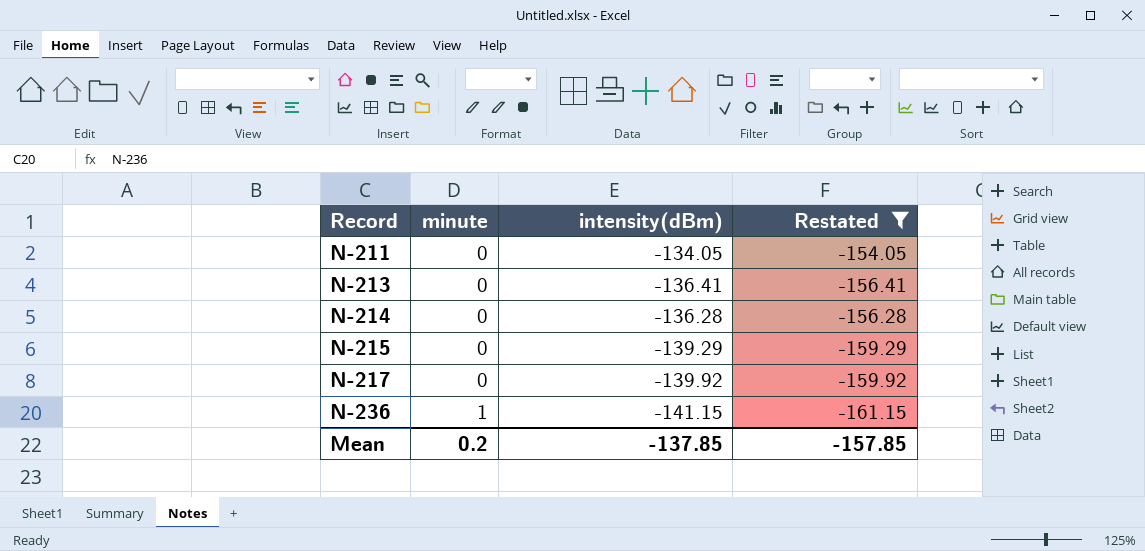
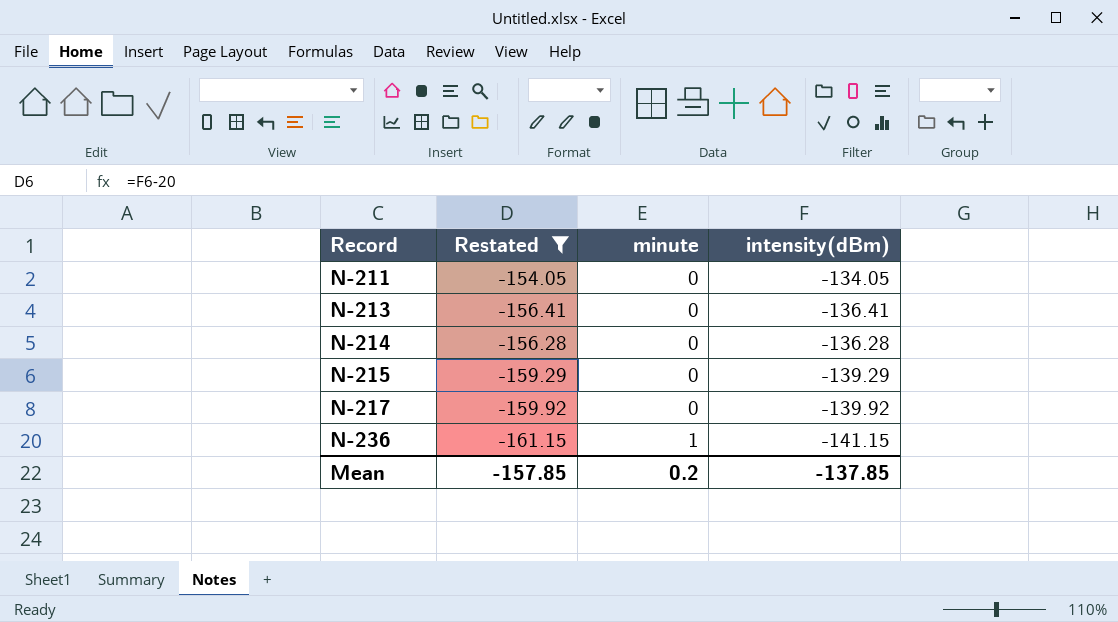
column Restated | position: 4 -> 2

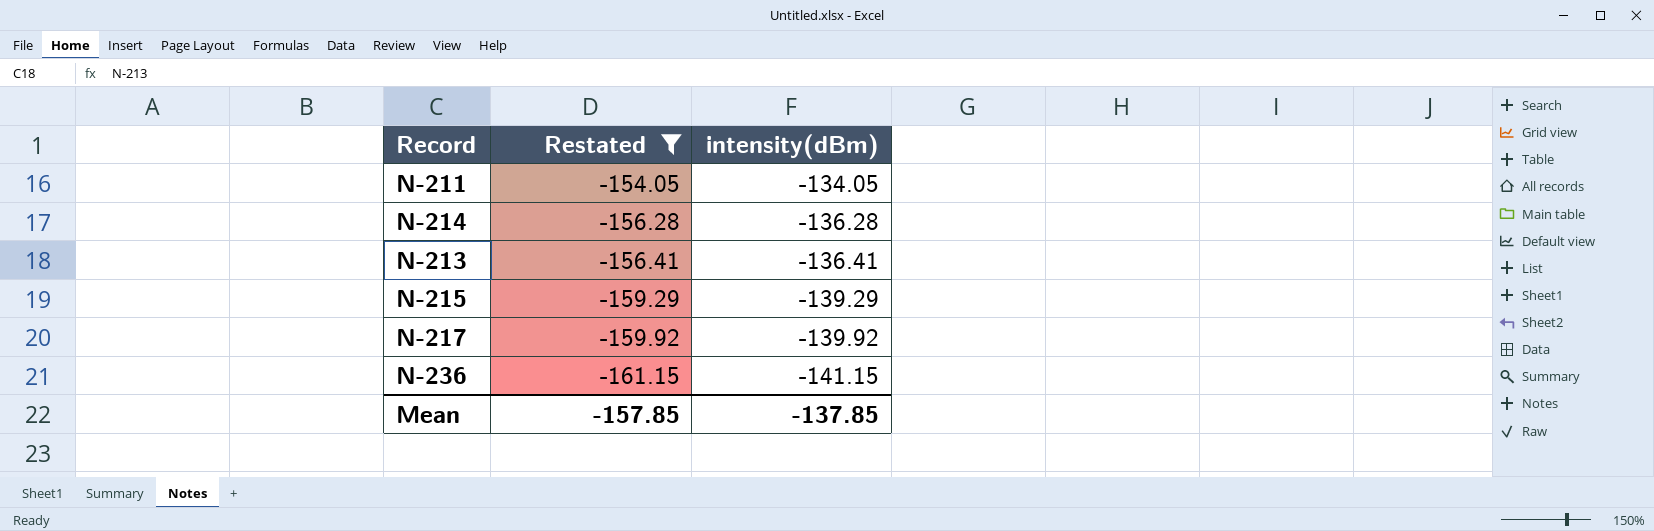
row order: Record ascending -> Restated descending
column minute | position: 3 -> none

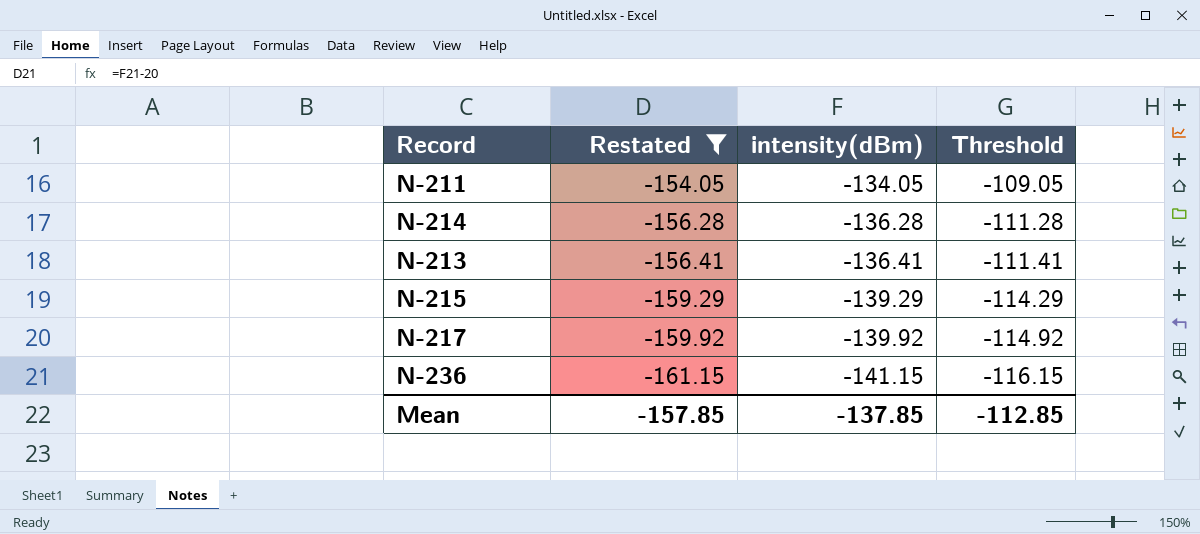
column Threshold | formula: none -> [intensity(dBm)] + 25

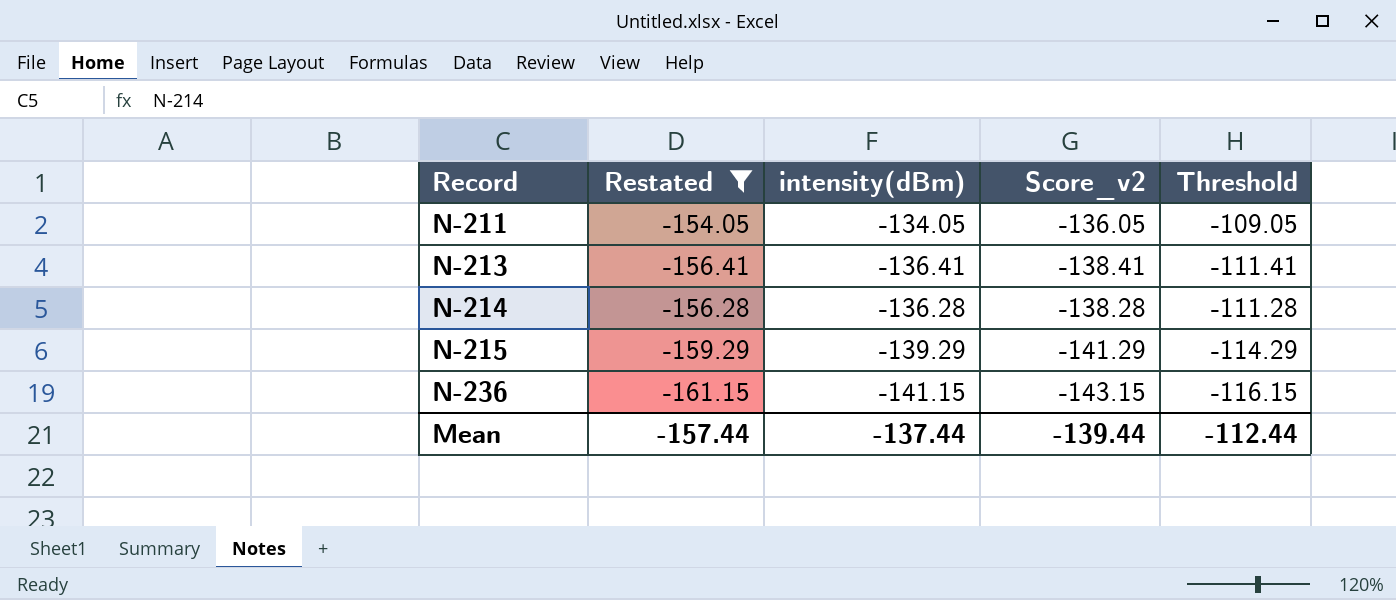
row order: Restated descending -> Record ascending
column Score_v2 | formula: none -> [intensity(dBm)] - 2
row N-217: -159.92 | -139.92 | -114.92 -> none
Mean | Restated: -157.85 -> -157.44
Mean | intensity(dBm): -137.85 -> -137.44
Mean | Threshold: -112.85 -> -112.44

